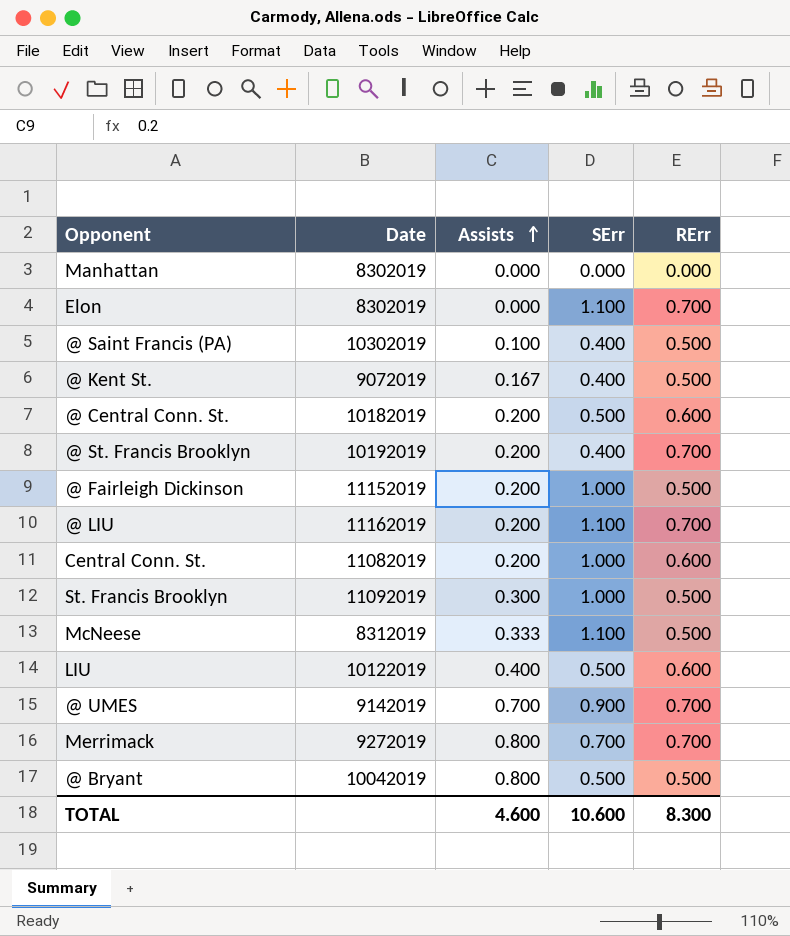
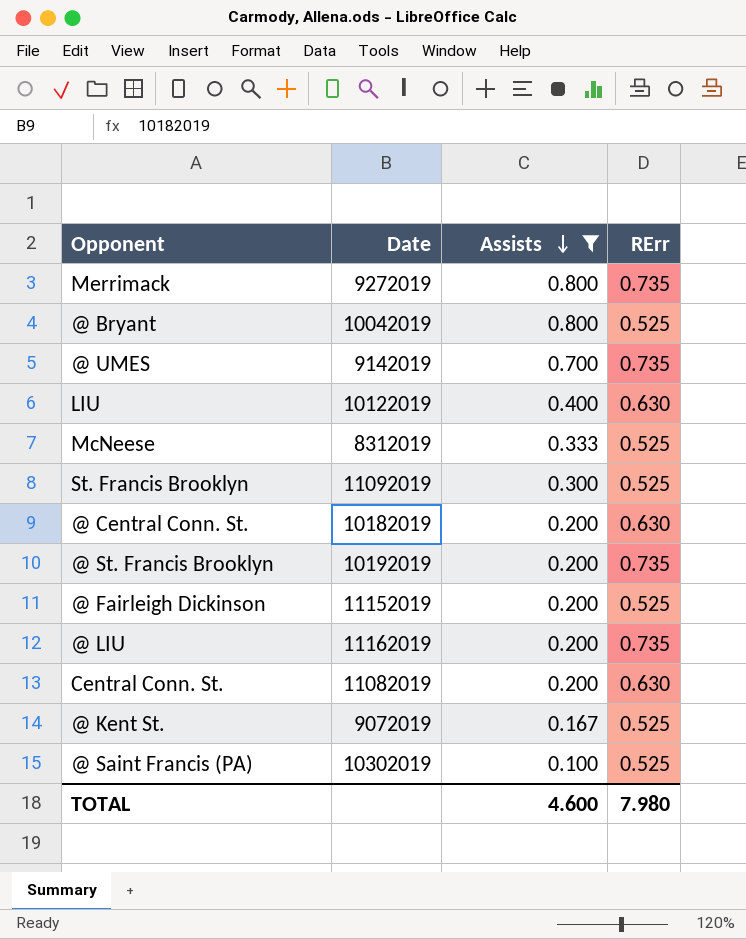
filter: none -> Assists != 0.000
row order: Assists ascending -> Assists descending
column SErr | position: 4 -> none
Merrimack | RErr: 0.700 -> 0.735
@ Bryant | RErr: 0.500 -> 0.525
@ UMES | RErr: 0.700 -> 0.735
LIU | RErr: 0.600 -> 0.630
McNeese | RErr: 0.500 -> 0.525
St. Francis Brooklyn | RErr: 0.500 -> 0.525
@ Central Conn. St. | RErr: 0.600 -> 0.630
@ St. Francis Brooklyn | RErr: 0.700 -> 0.735
@ Fairleigh Dickinson | RErr: 0.500 -> 0.525
@ LIU | RErr: 0.700 -> 0.735
Central Conn. St. | RErr: 0.600 -> 0.630
@ Kent St. | RErr: 0.500 -> 0.525
@ Saint Francis (PA) | RErr: 0.500 -> 0.525
TOTAL | RErr: 8.300 -> 7.980

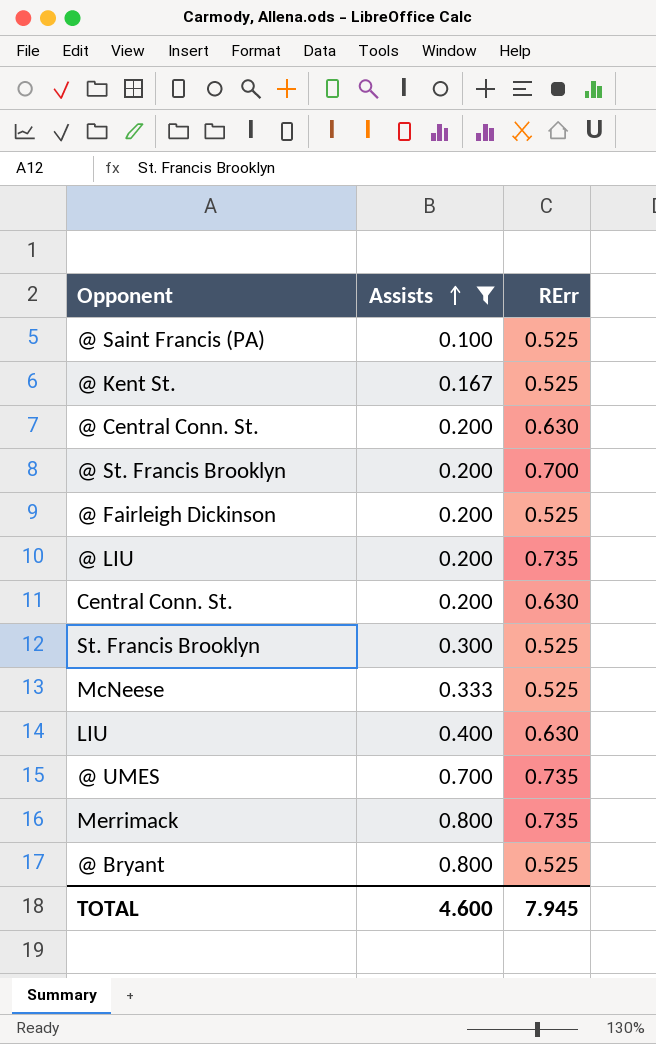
row order: Assists descending -> Assists ascending
column Date | position: 2 -> none
@ St. Francis Brooklyn | RErr: 0.735 -> 0.700
TOTAL | RErr: 7.980 -> 7.945

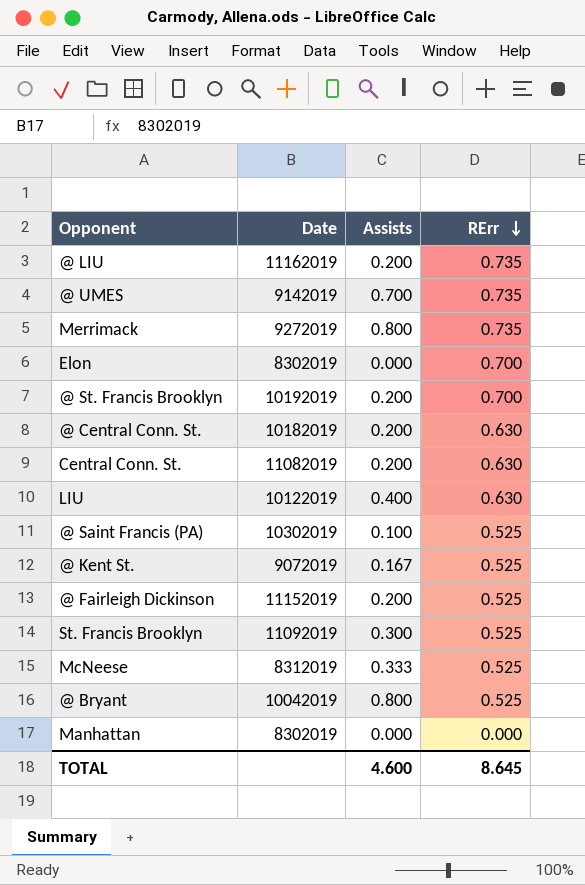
filter: Assists != 0.000 -> none
row order: Assists ascending -> RErr descending
column Date | position: none -> 2
TOTAL | RErr: 7.945 -> 8.645

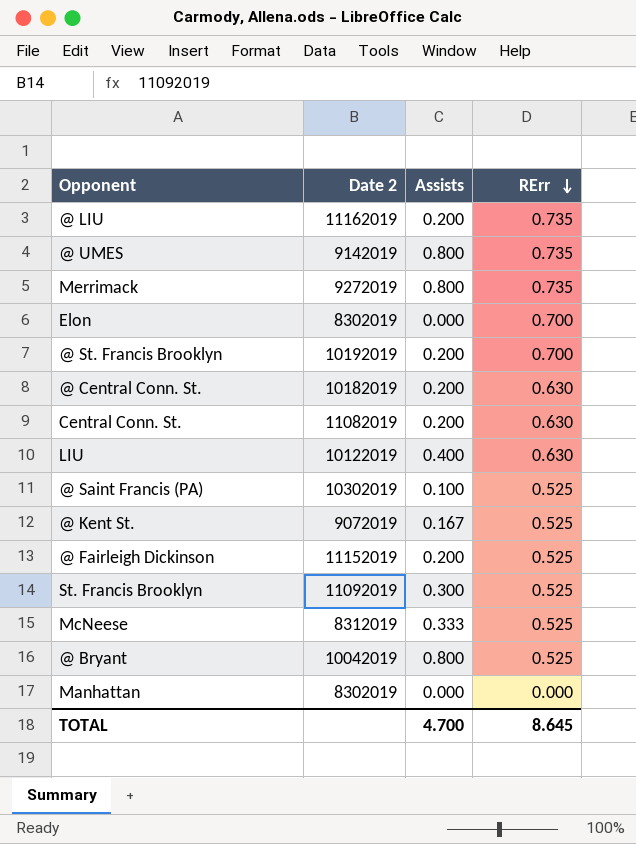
column name: Date -> Date 2
@ UMES | Assists: 0.700 -> 0.800
TOTAL | Assists: 4.600 -> 4.700

